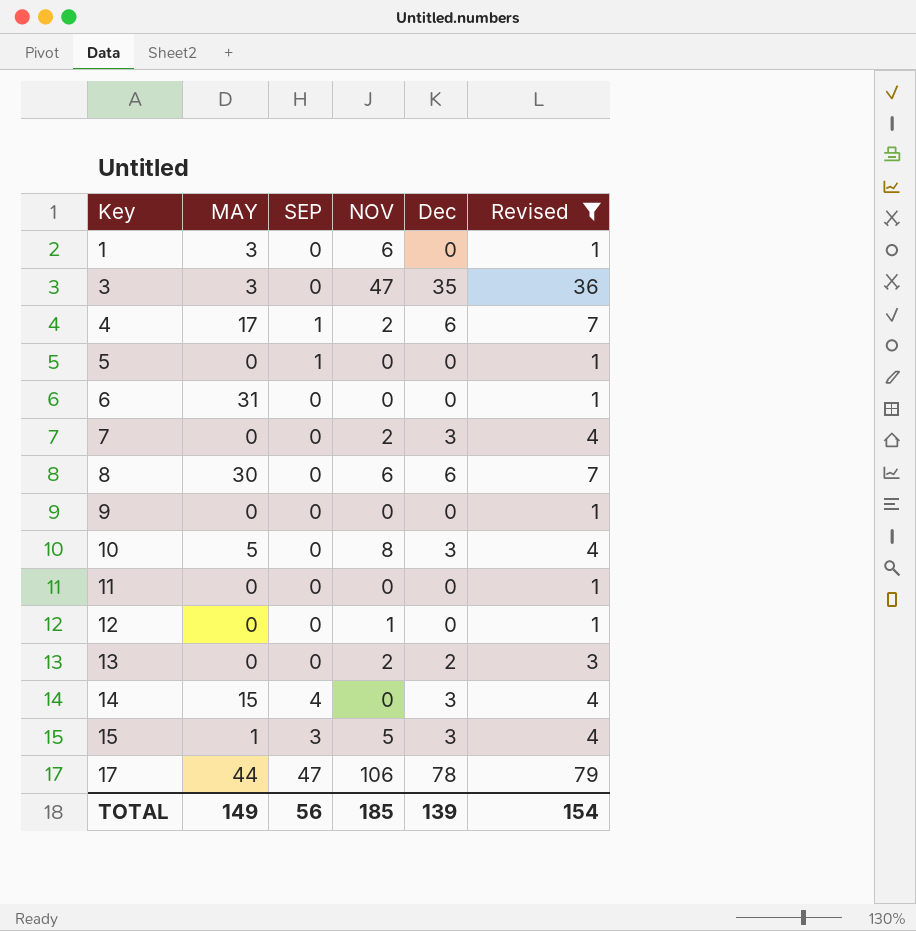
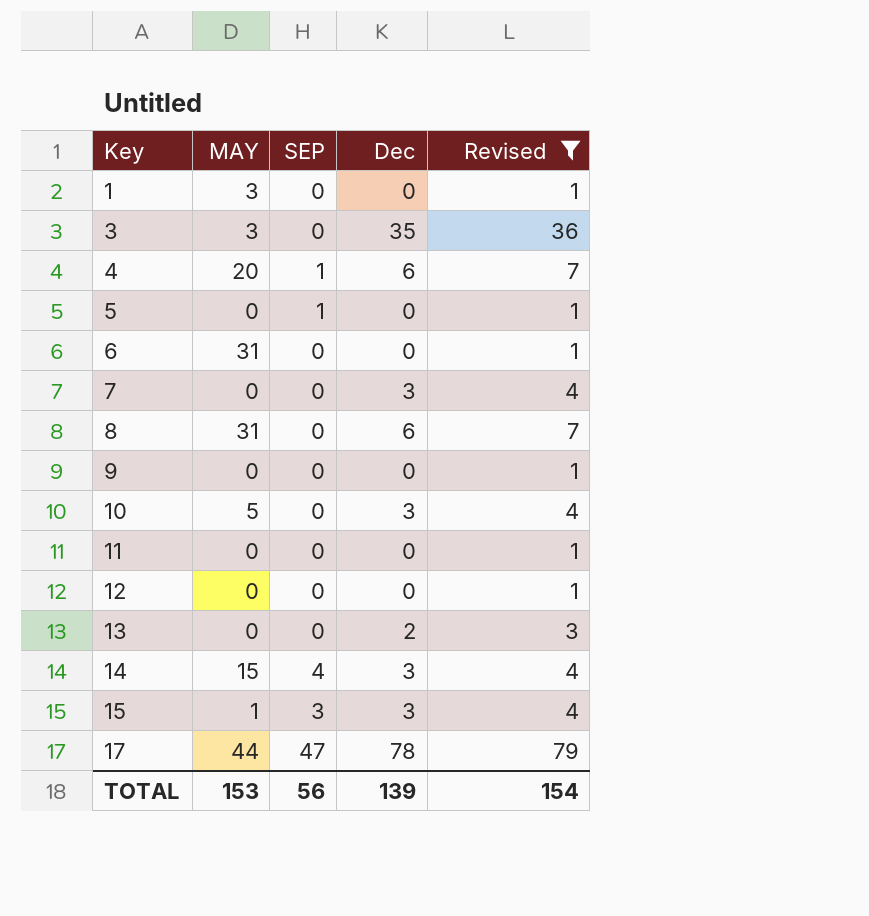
column NOV | position: 4 -> none
4 | MAY: 17 -> 20
8 | MAY: 30 -> 31
TOTAL | MAY: 149 -> 153

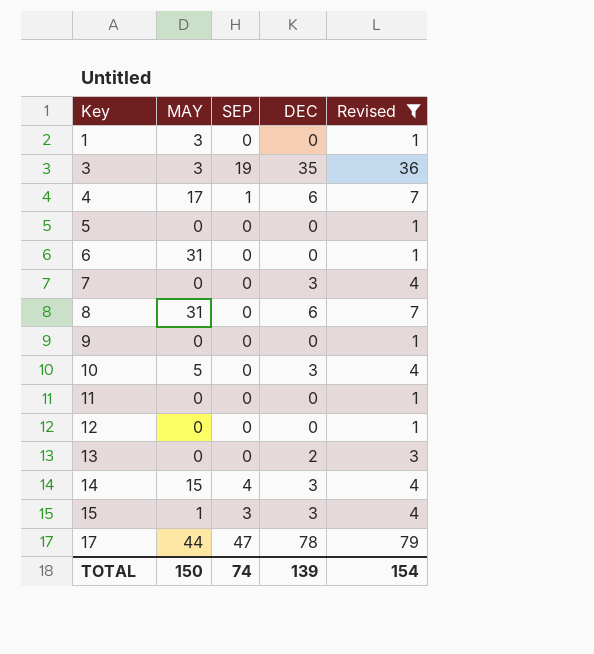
column name: Dec -> DEC
3 | SEP: 0 -> 19
4 | MAY: 20 -> 17
5 | SEP: 1 -> 0
TOTAL | MAY: 153 -> 150
TOTAL | SEP: 56 -> 74

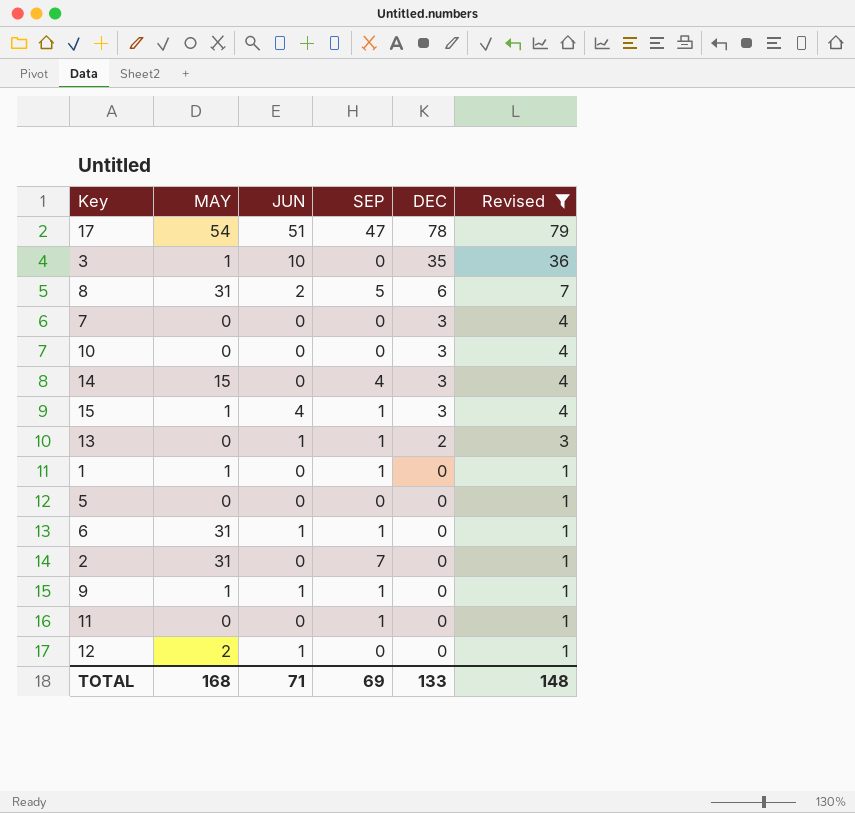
row order: Key ascending -> DEC descending
column JUN | position: none -> 3
row 4: 17 | 1 | 6 | 7 -> none
17 | MAY: 44 -> 54
3 | MAY: 3 -> 1
3 | SEP: 19 -> 0
8 | SEP: 0 -> 5
10 | MAY: 5 -> 0
15 | SEP: 3 -> 1
13 | SEP: 0 -> 1
1 | MAY: 3 -> 1
1 | SEP: 0 -> 1
6 | SEP: 0 -> 1
row 2: none -> 31 | 0 | 7 | 0 | 1
9 | MAY: 0 -> 1
9 | SEP: 0 -> 1
11 | SEP: 0 -> 1
12 | MAY: 0 -> 2
TOTAL | MAY: 150 -> 168
TOTAL | SEP: 74 -> 69
TOTAL | DEC: 139 -> 133
TOTAL | Revised: 154 -> 148

